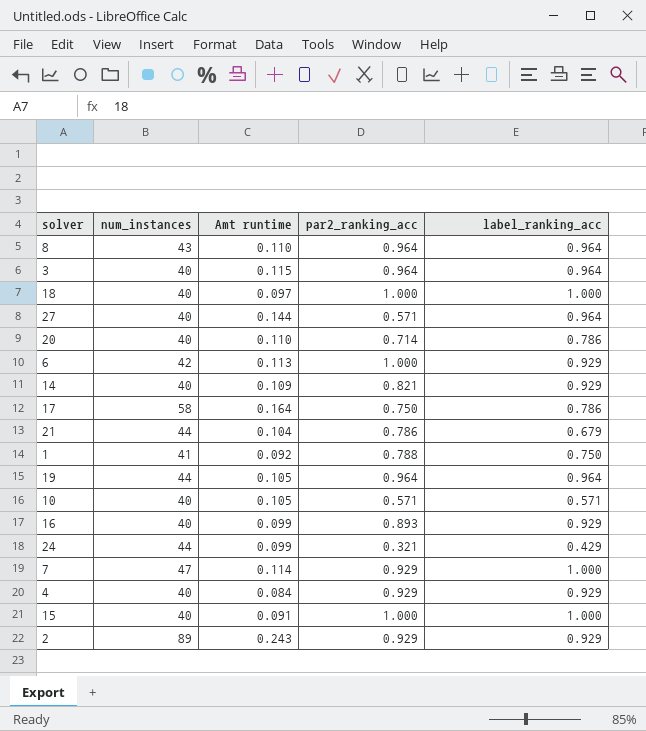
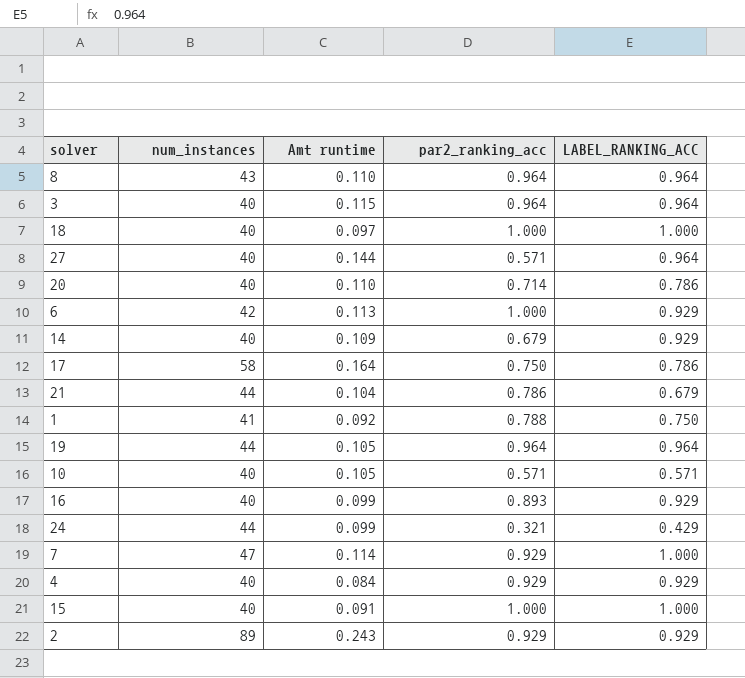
column name: label_ranking_acc -> LABEL_RANKING_ACC
14 | par2_ranking_acc: 0.821 -> 0.679

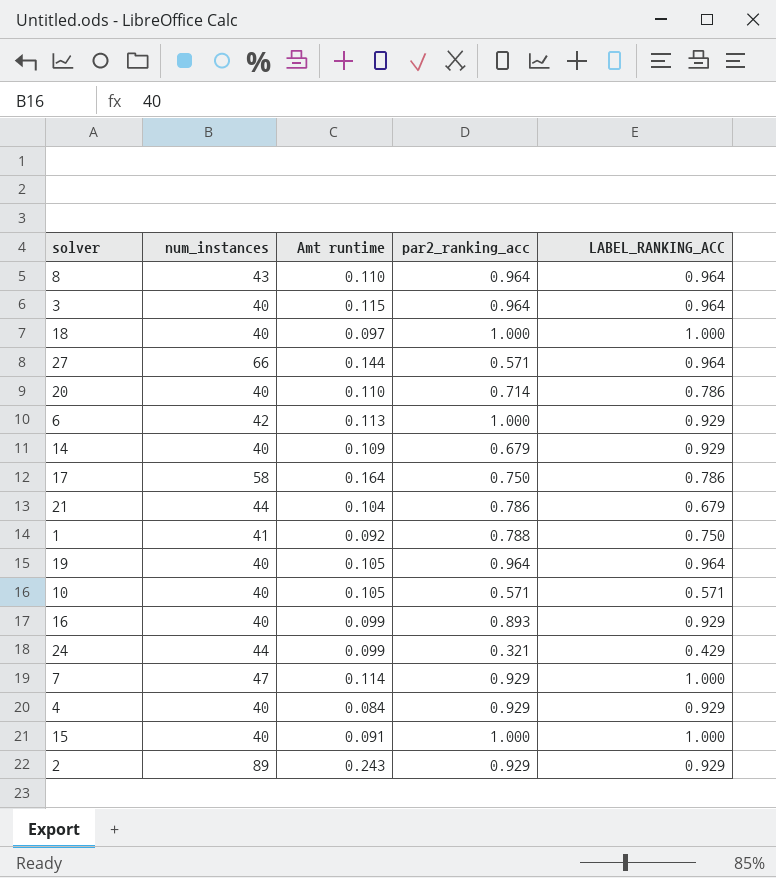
27 | num_instances: 40 -> 66
19 | num_instances: 44 -> 40

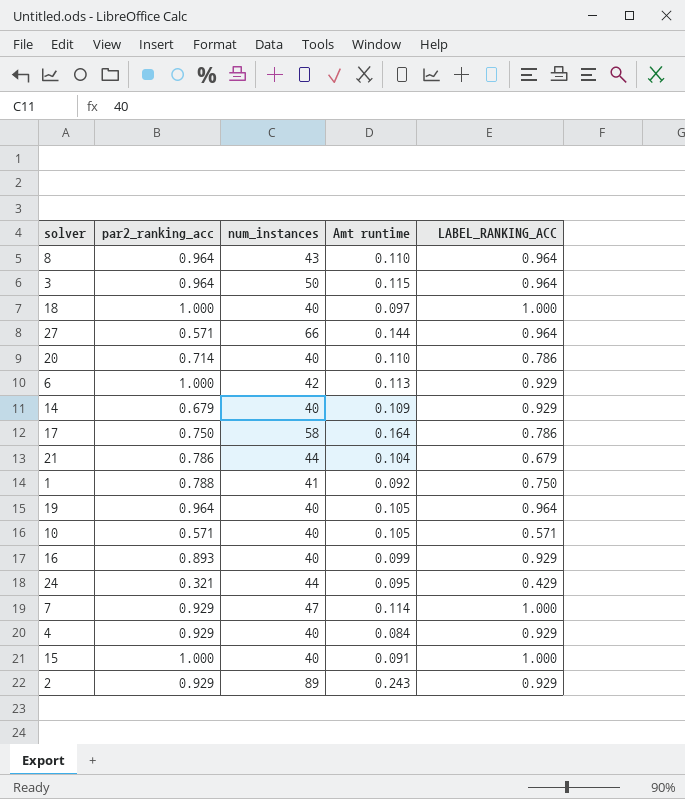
column par2_ranking_acc | position: 4 -> 2
3 | num_instances: 40 -> 50
24 | Amt runtime: 0.099 -> 0.095

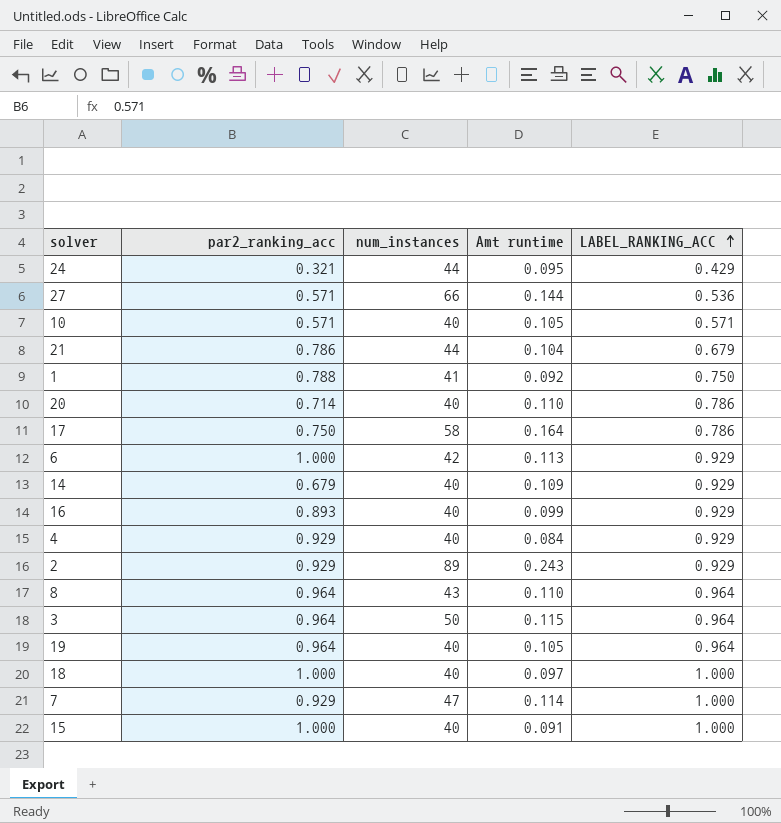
row order: none -> LABEL_RANKING_ACC ascending
27 | LABEL_RANKING_ACC: 0.964 -> 0.536

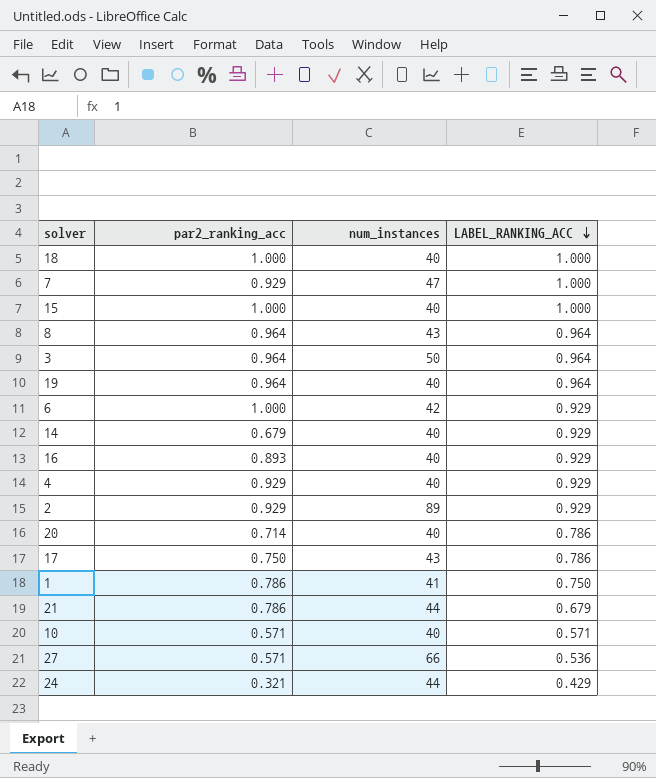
row order: LABEL_RANKING_ACC ascending -> LABEL_RANKING_ACC descending
column Amt runtime | position: 4 -> none
17 | num_instances: 58 -> 43
1 | par2_ranking_acc: 0.788 -> 0.786

